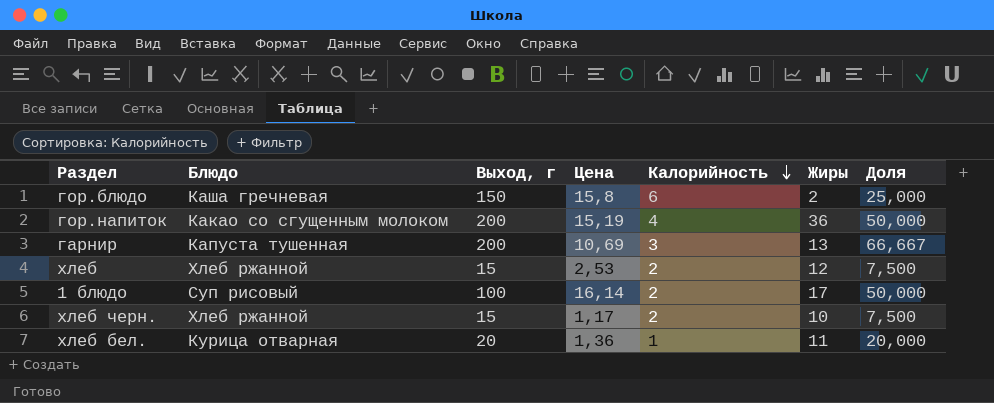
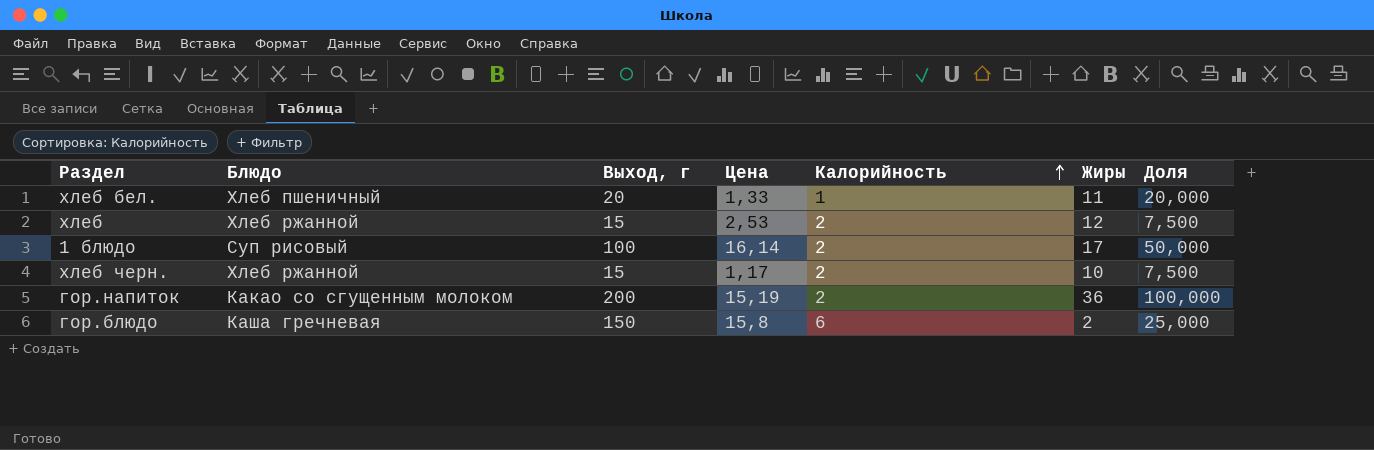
row order: Калорийность descending -> Калорийность ascending
row гарнир: Капуста тушенная | 200 | 10,69 | 3 | 13 | 66,667 -> none
хлеб бел. | Блюдо: Курица отварная -> Хлеб пшеничный
хлеб бел. | Цена: 1,36 -> 1,33
гор.напиток | Калорийность: 4 -> 2
гор.напиток | Доля: 50,000 -> 100,000

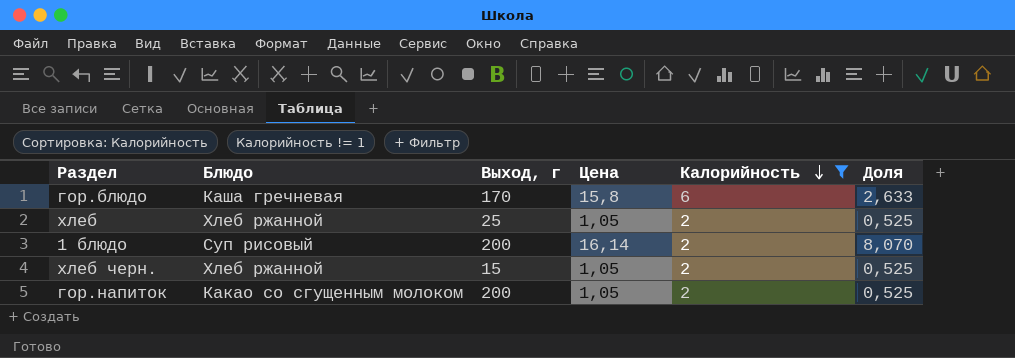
filter: none -> Калорийность != 1
row order: Калорийность ascending -> Калорийность descending
column Жиры | position: 6 -> none
column Доля | formula: [Выход, г] / [Калорийность] -> [Цена] / [Калорийность]
гор.блюдо | Выход, г: 150 -> 170
хлеб | Выход, г: 15 -> 25
хлеб | Цена: 2,53 -> 1,05
1 блюдо | Выход, г: 100 -> 200
хлеб черн. | Цена: 1,17 -> 1,05
гор.напиток | Цена: 15,19 -> 1,05

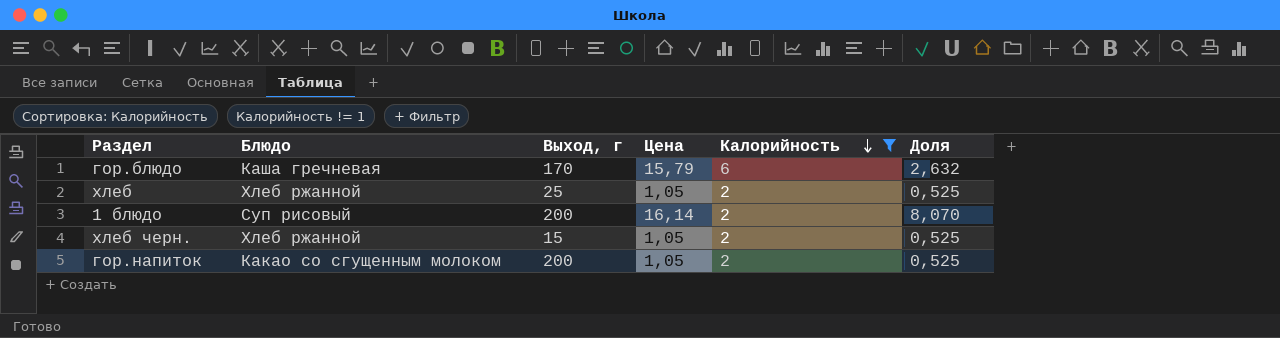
гор.блюдо | Цена: 15,8 -> 15,79
гор.блюдо | Доля: 2,633 -> 2,632

